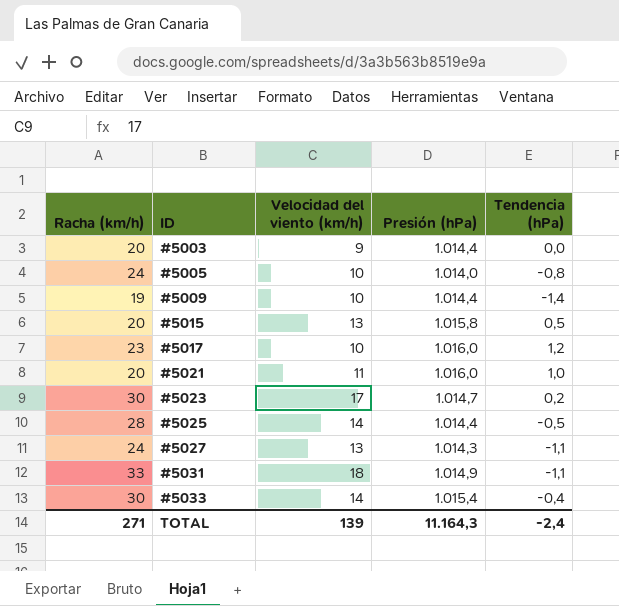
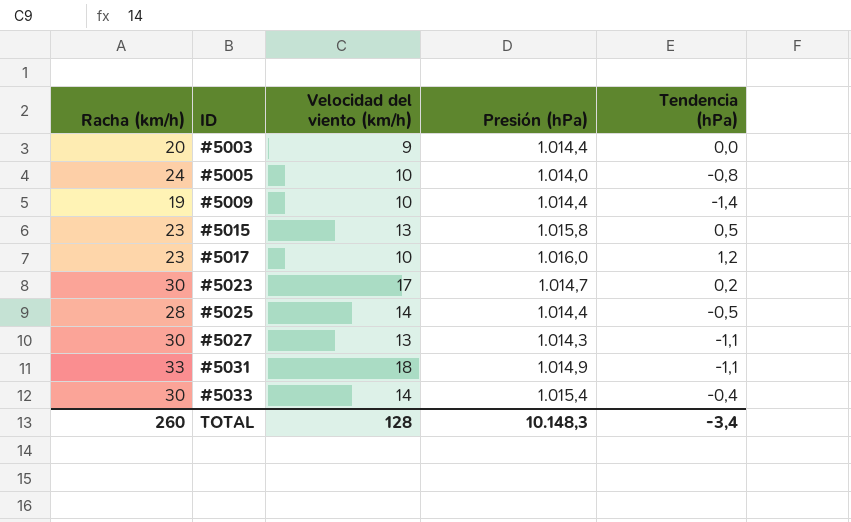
row #5021: 20 | 11 | 1.016,0 | 1,0 -> none
#5015 | Racha (km/h): 20 -> 23
#5027 | Racha (km/h): 24 -> 30
TOTAL | Racha (km/h): 271 -> 260
TOTAL | Velocidad del viento (km/h): 139 -> 128
TOTAL | Presión (hPa): 11.164,3 -> 10.148,3
TOTAL | Tendencia (hPa): -2,4 -> -3,4

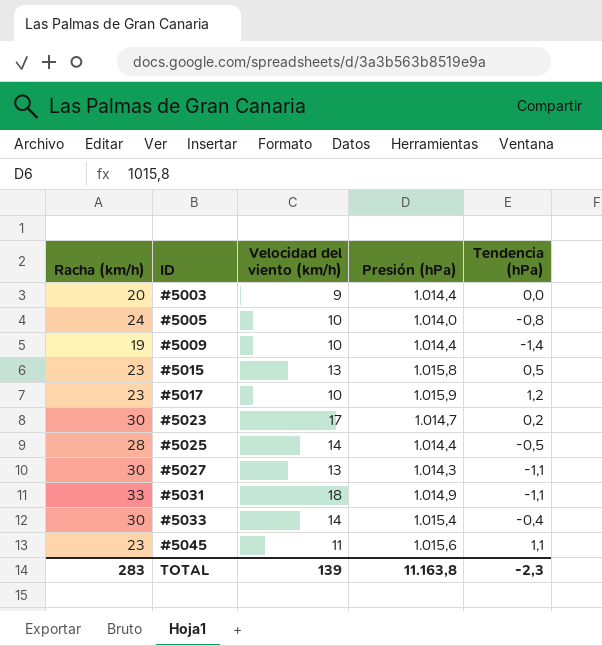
#5017 | Presión (hPa): 1.016,0 -> 1.015,9
row #5045: none -> 23 | 11 | 1.015,6 | 1,1
TOTAL | Racha (km/h): 260 -> 283
TOTAL | Velocidad del viento (km/h): 128 -> 139
TOTAL | Presión (hPa): 10.148,3 -> 11.163,8
TOTAL | Tendencia (hPa): -3,4 -> -2,3

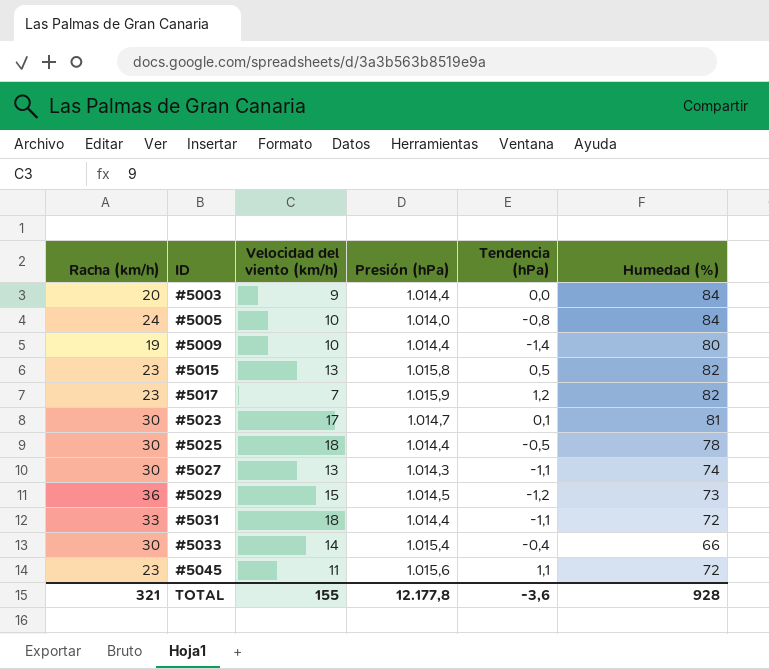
column Humedad (%) | position: none -> 6
#5017 | Velocidad del viento (km/h): 10 -> 7
#5023 | Tendencia (hPa): 0,2 -> 0,1
#5025 | Racha (km/h): 28 -> 30
#5025 | Velocidad del viento (km/h): 14 -> 18
row #5029: none -> 36 | 15 | 1.014,5 | -1,2 | 73
#5031 | Presión (hPa): 1.014,9 -> 1.014,4
TOTAL | Racha (km/h): 283 -> 321
TOTAL | Velocidad del viento (km/h): 139 -> 155
TOTAL | Presión (hPa): 11.163,8 -> 12.177,8
TOTAL | Tendencia (hPa): -2,3 -> -3,6

